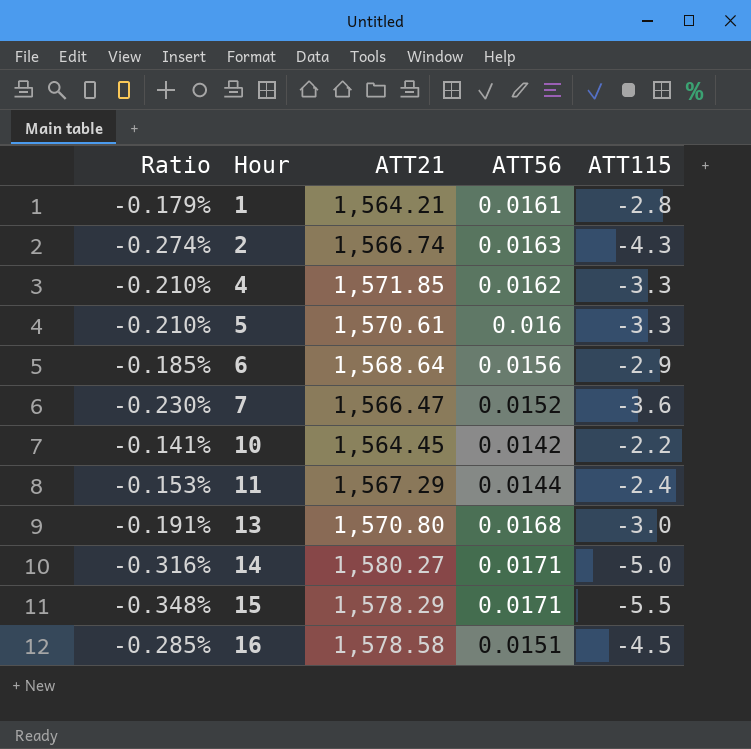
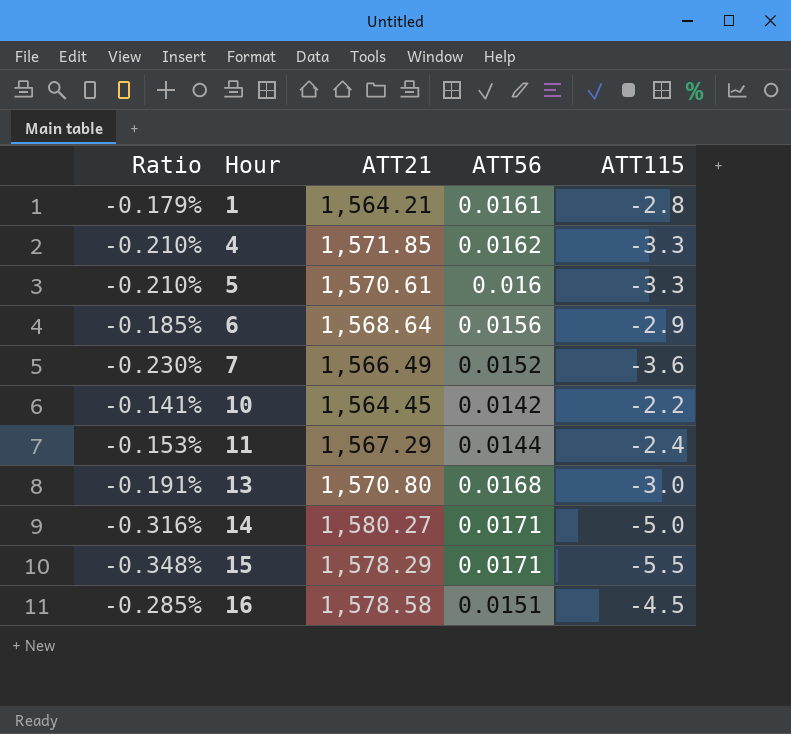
row 2: -0.274% | 1,566.74 | 0.0163 | -4.3 -> none
7 | ATT21: 1,566.47 -> 1,566.49

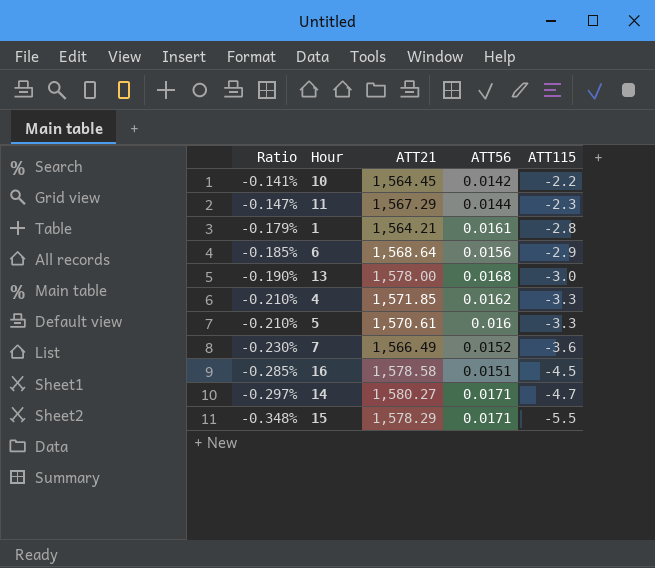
row order: Hour ascending -> Ratio descending
11 | Ratio: -0.153% -> -0.147%
11 | ATT115: -2.4 -> -2.3
13 | Ratio: -0.191% -> -0.190%
13 | ATT21: 1,570.80 -> 1,578.00
14 | Ratio: -0.316% -> -0.297%
14 | ATT115: -5.0 -> -4.7

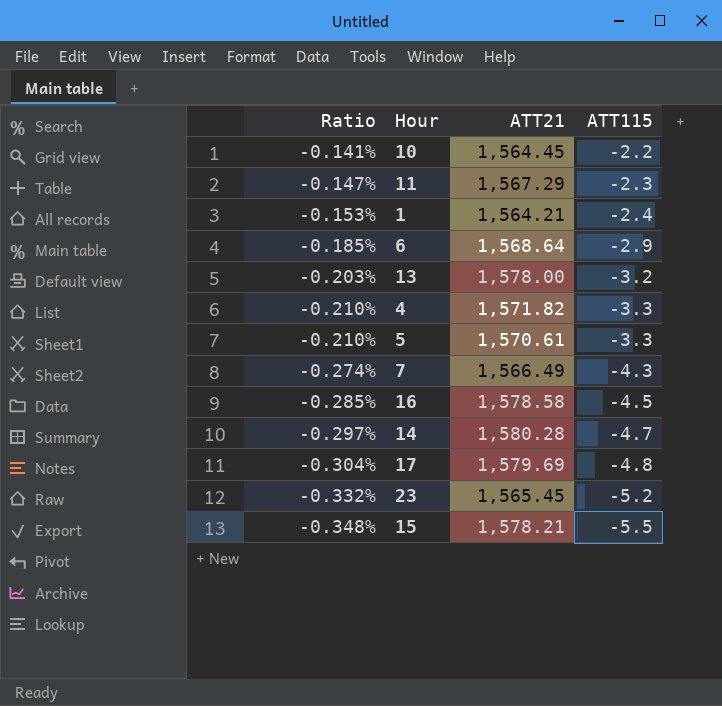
column ATT56 | position: 4 -> none
1 | Ratio: -0.179% -> -0.153%
1 | ATT115: -2.8 -> -2.4
13 | Ratio: -0.190% -> -0.203%
13 | ATT115: -3.0 -> -3.2
4 | ATT21: 1,571.85 -> 1,571.82
7 | Ratio: -0.230% -> -0.274%
7 | ATT115: -3.6 -> -4.3
14 | ATT21: 1,580.27 -> 1,580.28
row 17: none -> -0.304% | 1,579.69 | -4.8
row 23: none -> -0.332% | 1,565.45 | -5.2
15 | ATT21: 1,578.29 -> 1,578.21

